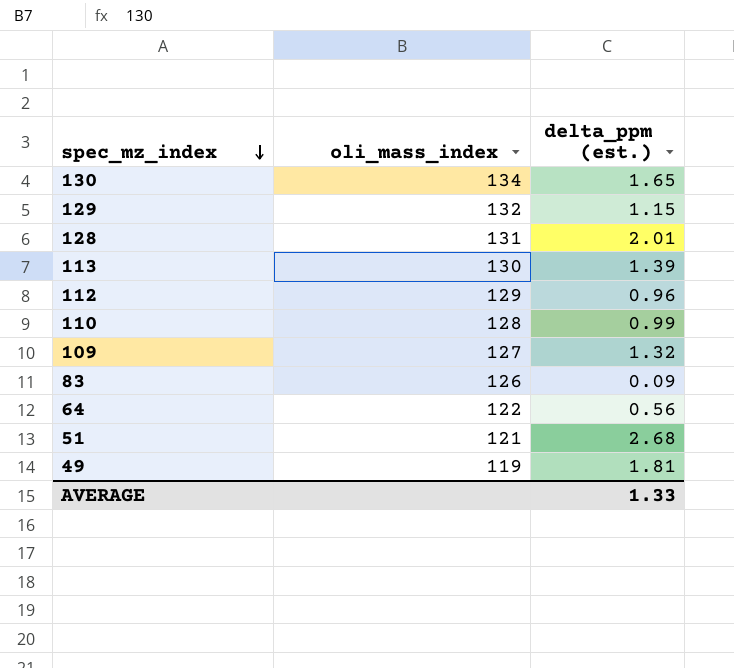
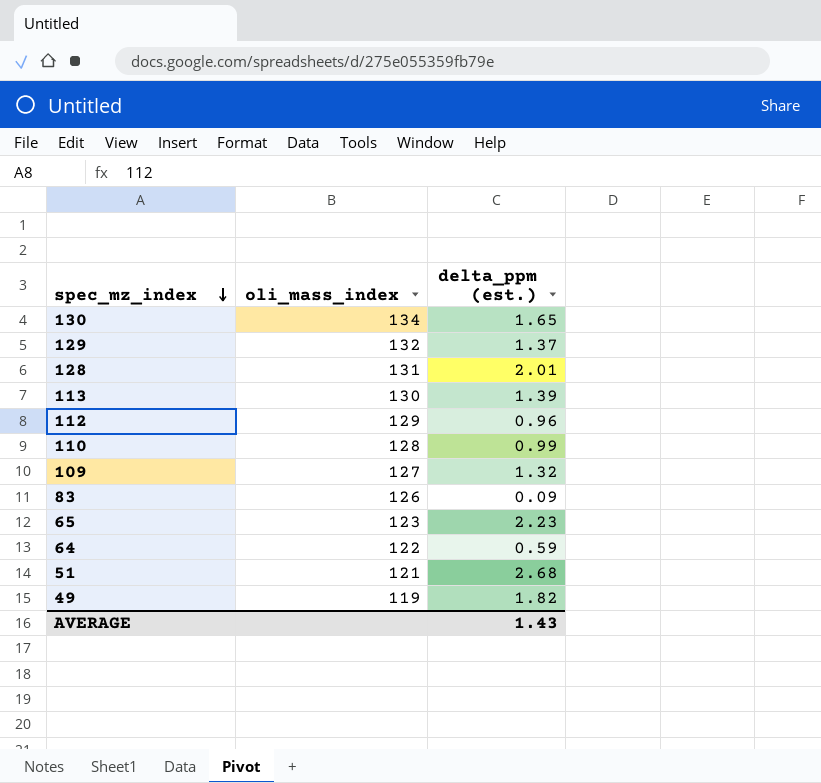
129 | delta_ppm (est.): 1.15 -> 1.37
row 65: none -> 123 | 2.23
64 | delta_ppm (est.): 0.56 -> 0.59
49 | delta_ppm (est.): 1.81 -> 1.82
AVERAGE | delta_ppm (est.): 1.33 -> 1.43

